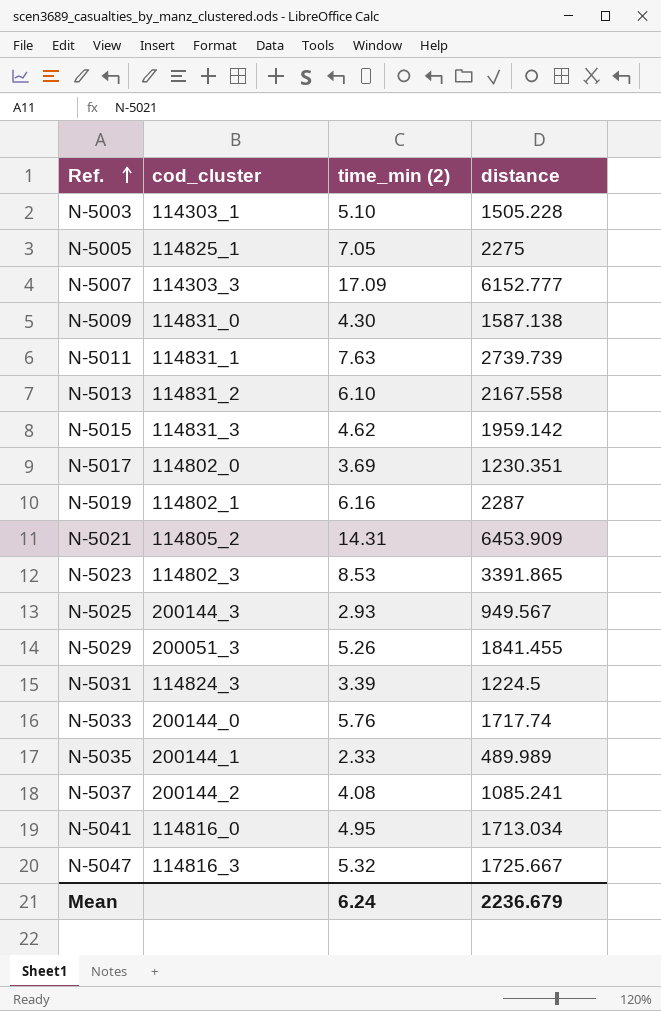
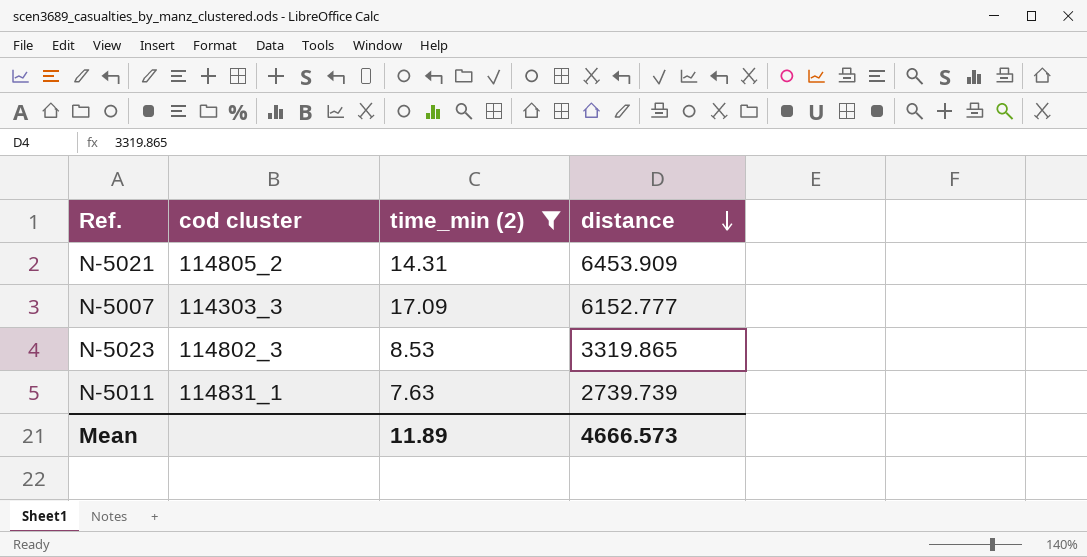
filter: none -> time_min (2) >= 7.63
row order: Ref. ascending -> distance descending
column name: cod_cluster -> cod cluster
N-5023 | distance: 3391.865 -> 3319.865
Mean | time_min (2): 6.24 -> 11.89
Mean | distance: 2236.679 -> 4666.573

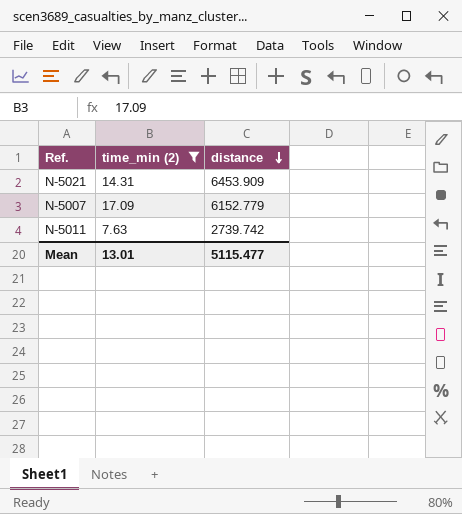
column cod cluster | position: 2 -> none
row N-5023: 114802_3 | 8.53 | 3319.865 -> none
N-5007 | distance: 6152.777 -> 6152.779
N-5011 | distance: 2739.739 -> 2739.742
Mean | time_min (2): 11.89 -> 13.01
Mean | distance: 4666.573 -> 5115.477

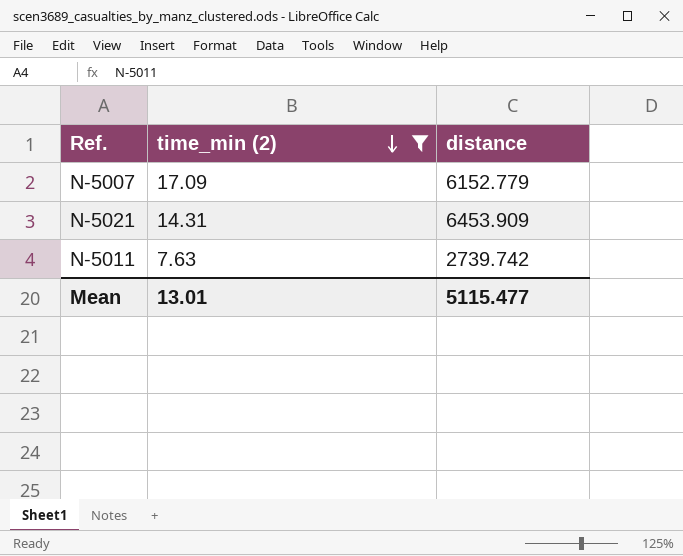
row order: distance descending -> time_min (2) descending

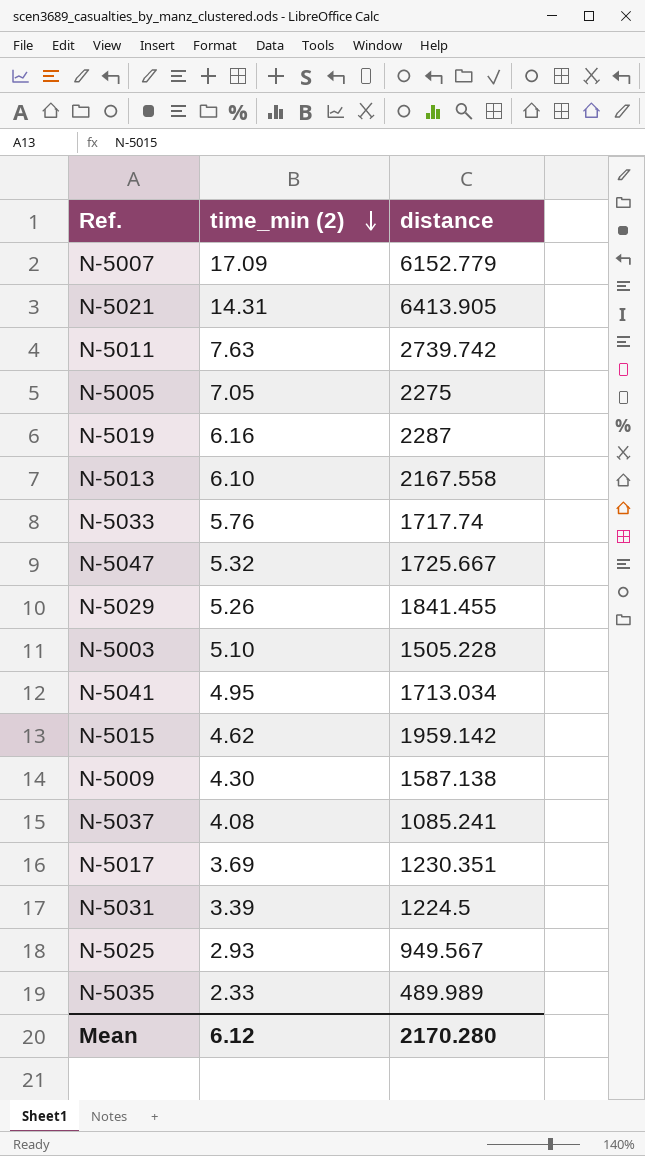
filter: time_min (2) >= 7.63 -> none
N-5021 | distance: 6453.909 -> 6413.905
Mean | time_min (2): 13.01 -> 6.12
Mean | distance: 5115.477 -> 2170.280

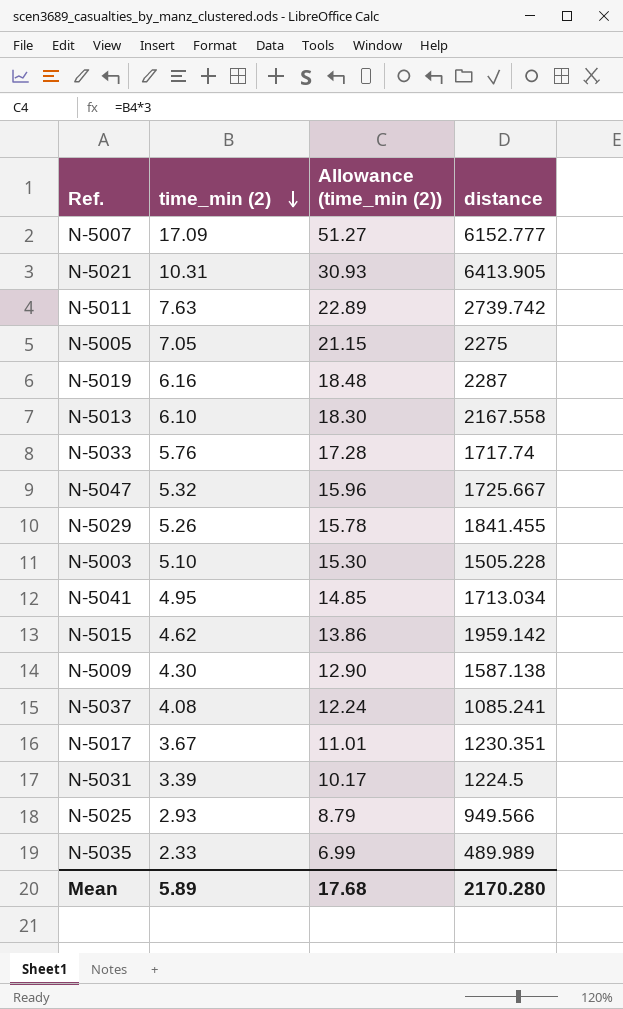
column Allowance (time_min (2)) | formula: none -> [time_min (2)] * 3
N-5007 | distance: 6152.779 -> 6152.777
N-5021 | time_min (2): 14.31 -> 10.31
N-5017 | time_min (2): 3.69 -> 3.67
N-5025 | distance: 949.567 -> 949.566
Mean | time_min (2): 6.12 -> 5.89

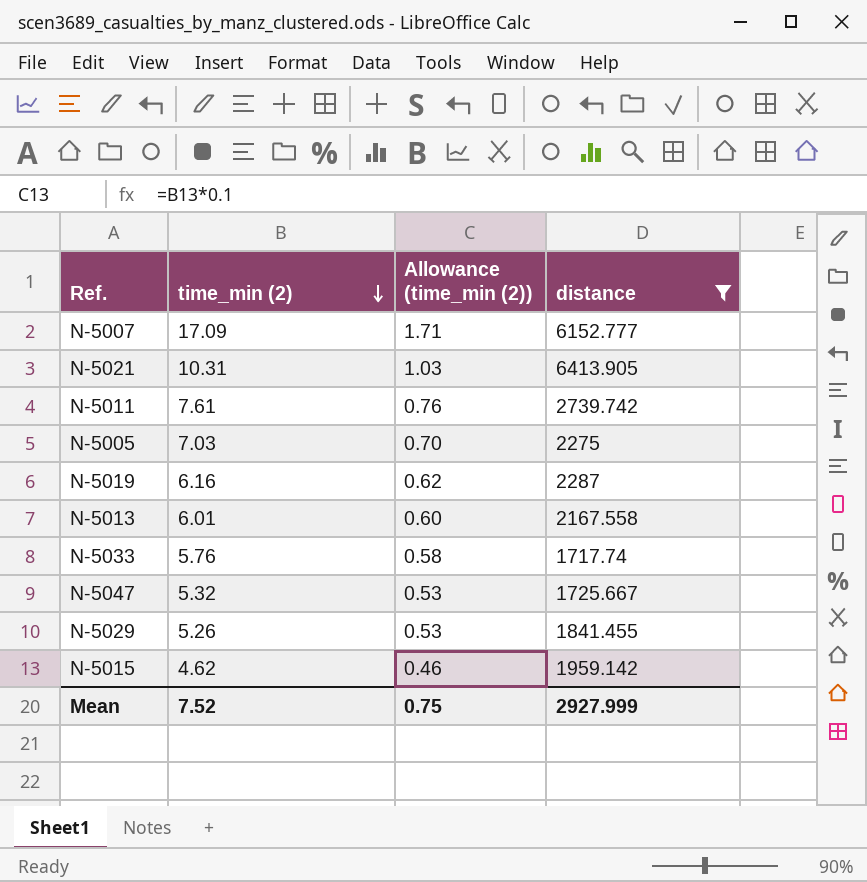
filter: none -> distance >= 1717.74
column Allowance (time_min (2)) | formula: [time_min (2)] * 3 -> [time_min (2)] * 0.1
N-5011 | time_min (2): 7.63 -> 7.61
N-5005 | time_min (2): 7.05 -> 7.03
N-5013 | time_min (2): 6.10 -> 6.01
Mean | time_min (2): 5.89 -> 7.52
Mean | Allowance (time_min (2)): 17.68 -> 0.75
Mean | distance: 2170.280 -> 2927.999

